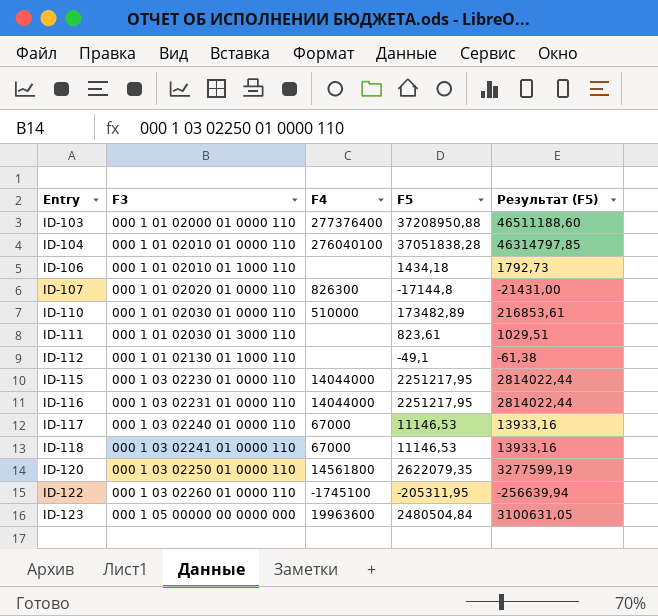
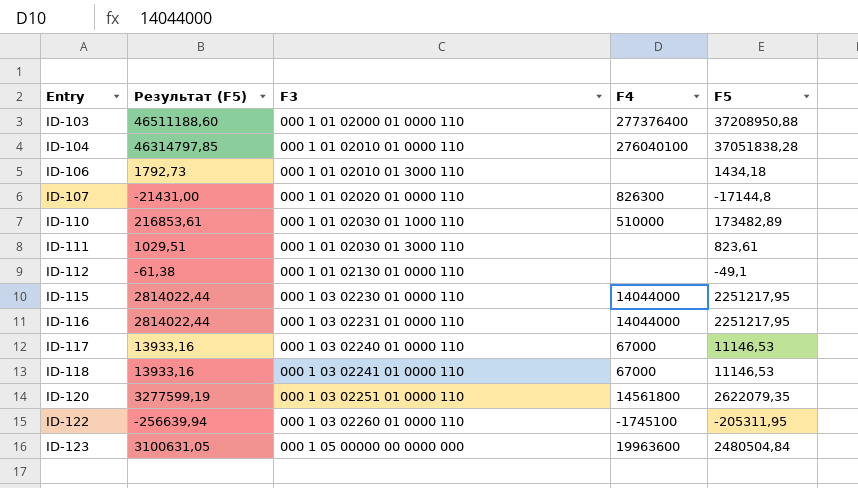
column Результат (F5) | position: 5 -> 2
ID-106 | F3: 000 1 01 02010 01 1000 110 -> 000 1 01 02010 01 3000 110
ID-110 | F3: 000 1 01 02030 01 0000 110 -> 000 1 01 02030 01 1000 110
ID-112 | F3: 000 1 01 02130 01 1000 110 -> 000 1 01 02130 01 0000 110
ID-120 | F3: 000 1 03 02250 01 0000 110 -> 000 1 03 02251 01 0000 110

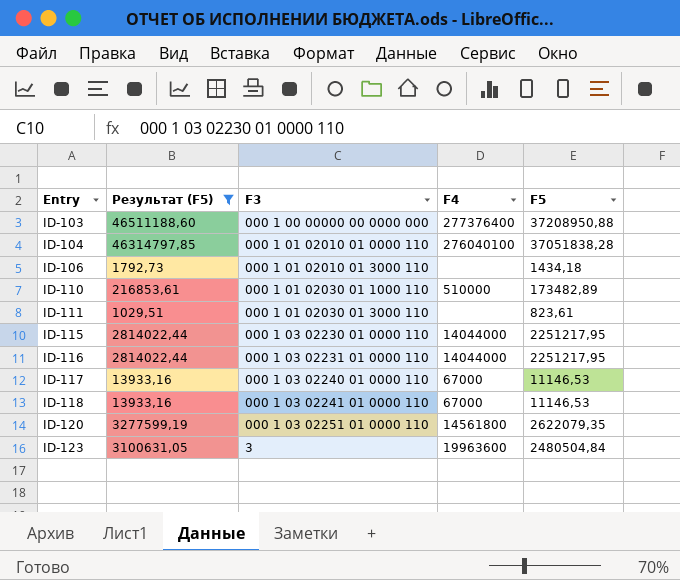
filter: none -> Результат (F5) >= 1029,51
ID-103 | F3: 000 1 01 02000 01 0000 110 -> 000 1 00 00000 00 0000 000
ID-123 | F3: 000 1 05 00000 00 0000 000 -> 3

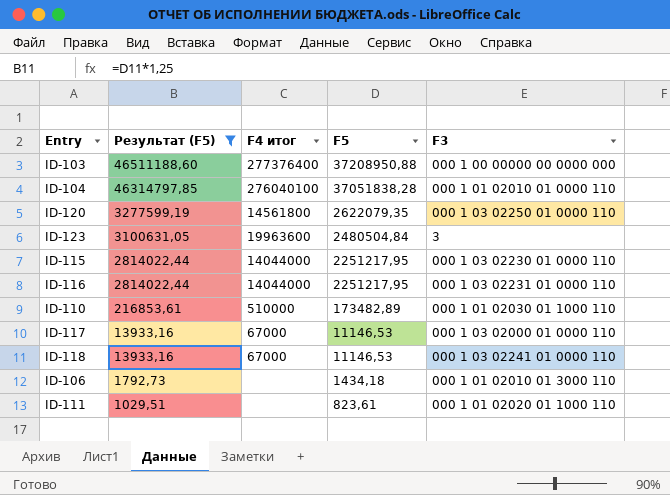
row order: Entry ascending -> Результат (F5) descending
column name: F4 -> F4 итог
column F3 | position: 3 -> 5
ID-120 | F3: 000 1 03 02251 01 0000 110 -> 000 1 03 02250 01 0000 110
ID-117 | F3: 000 1 03 02240 01 0000 110 -> 000 1 03 02000 01 0000 110
ID-111 | F3: 000 1 01 02030 01 3000 110 -> 000 1 01 02020 01 1000 110

